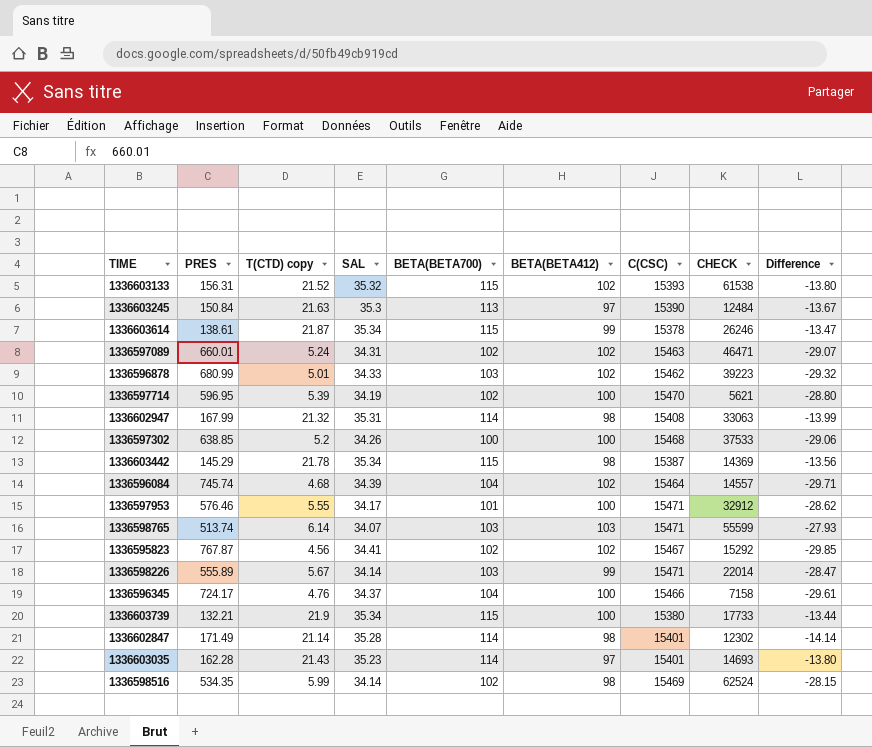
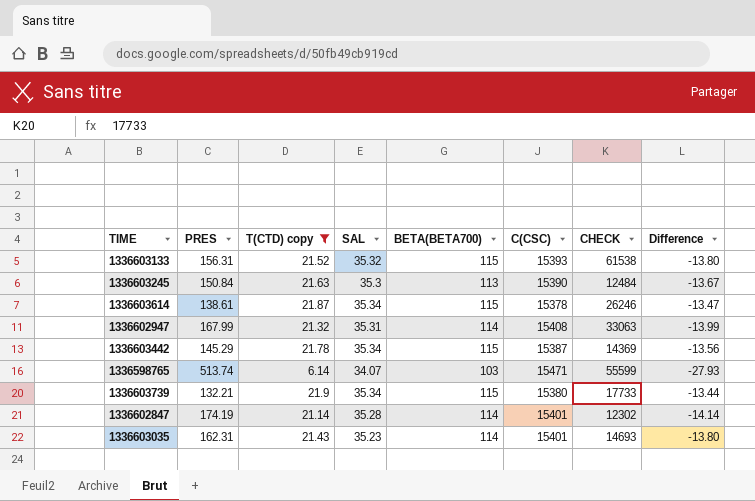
filter: none -> T(CTD) copy >= 6.14
column BETA(BETA412) | position: 6 -> none
1336602847 | PRES: 171.49 -> 174.19
1336603035 | PRES: 162.28 -> 162.31

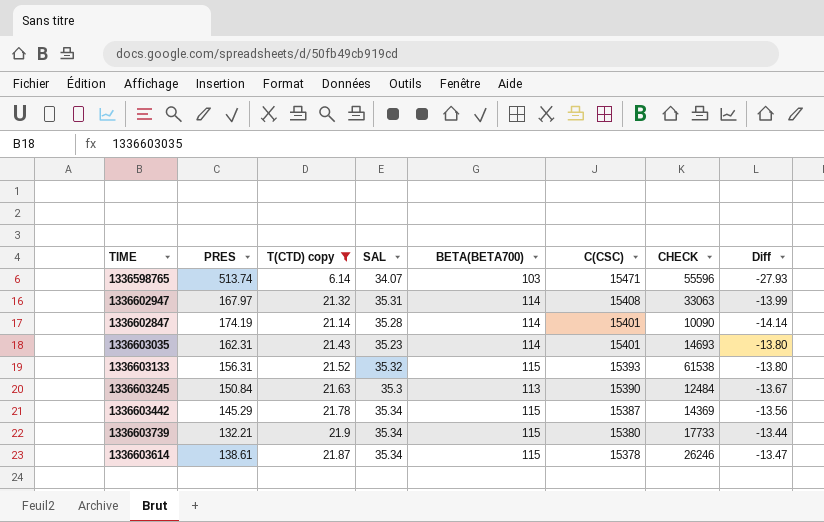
row order: none -> C(CSC) descending
column name: Difference -> Diff
1336598765 | CHECK: 55599 -> 55596
1336602947 | PRES: 167.99 -> 167.97
1336602847 | CHECK: 12302 -> 10090

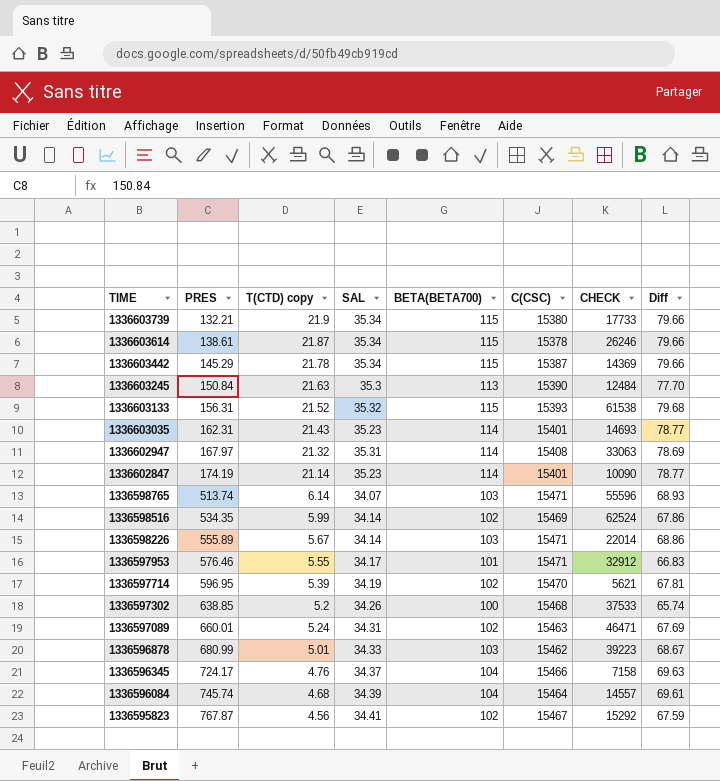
filter: T(CTD) copy >= 6.14 -> none
row order: C(CSC) descending -> TIME descending
column Diff | formula: [T(CTD) copy] - [SAL] -> [BETA(BETA700)] - [SAL]
1336602847 | SAL: 35.28 -> 35.23

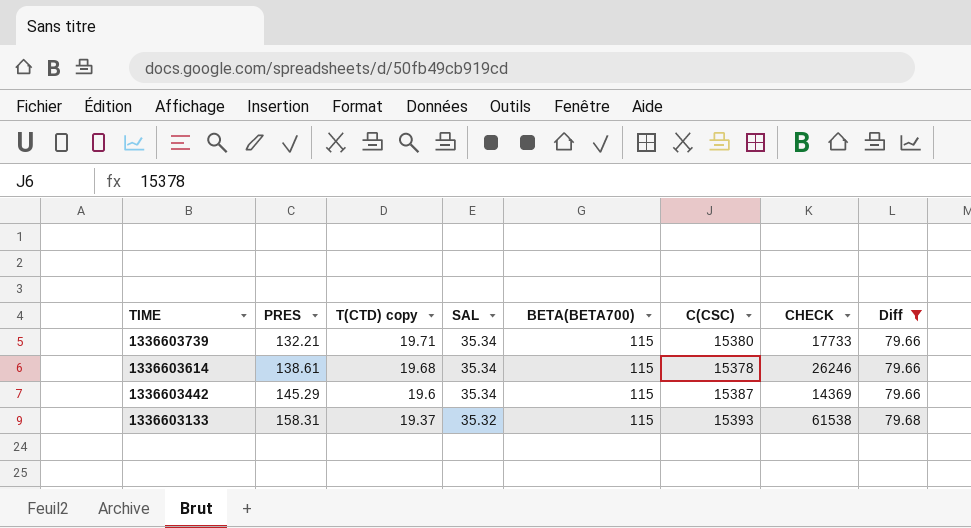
filter: none -> Diff >= 79.66
1336603739 | T(CTD) copy: 21.9 -> 19.71
1336603614 | T(CTD) copy: 21.87 -> 19.68
1336603442 | T(CTD) copy: 21.78 -> 19.6
1336603133 | PRES: 156.31 -> 158.31
1336603133 | T(CTD) copy: 21.52 -> 19.37

